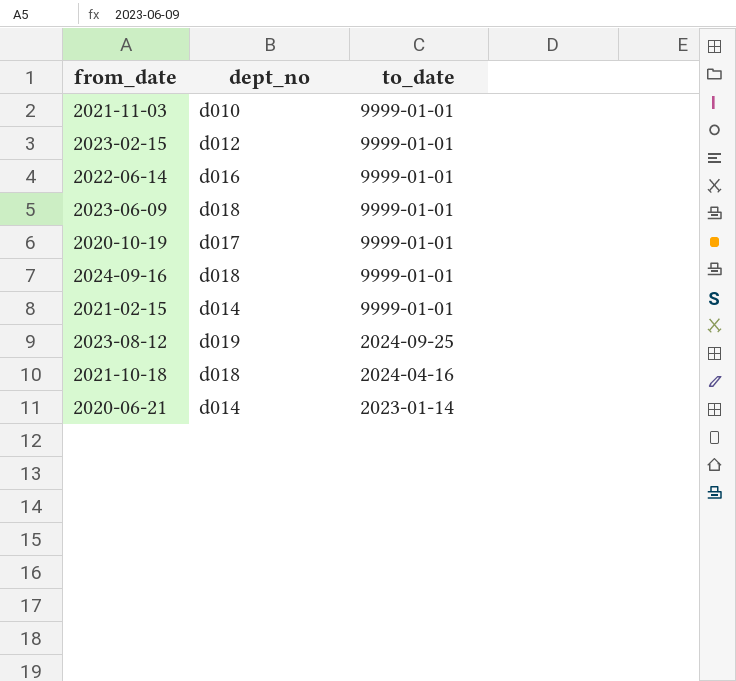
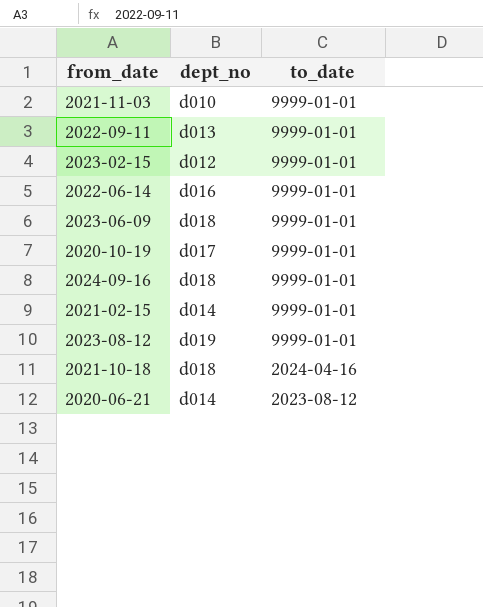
row 2022-09-11: none -> d013 | 9999-01-01
2023-08-12 | to_date: 2024-09-25 -> 9999-01-01
2020-06-21 | to_date: 2023-01-14 -> 2023-08-12

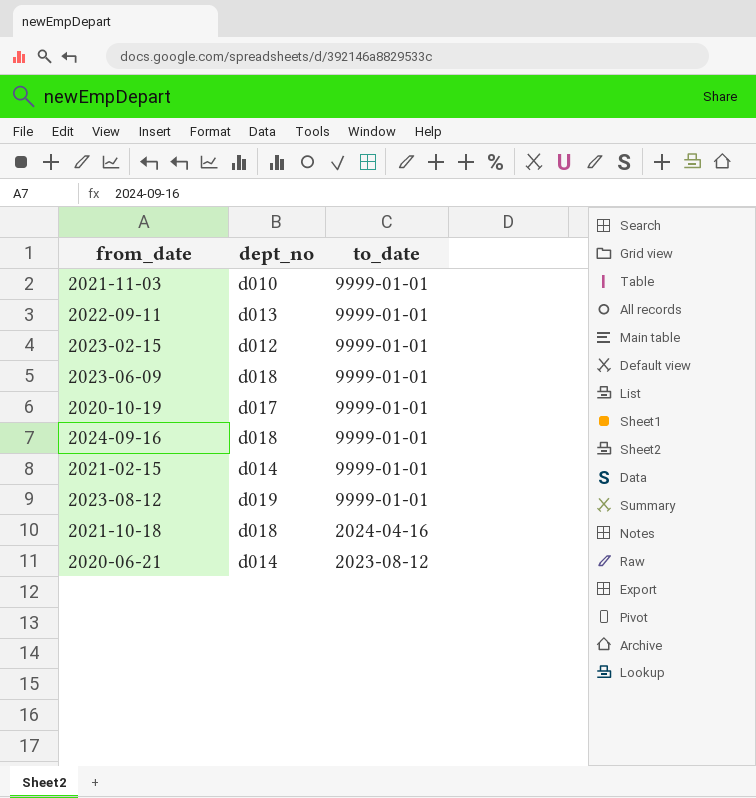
row 2022-06-14: d016 | 9999-01-01 -> none

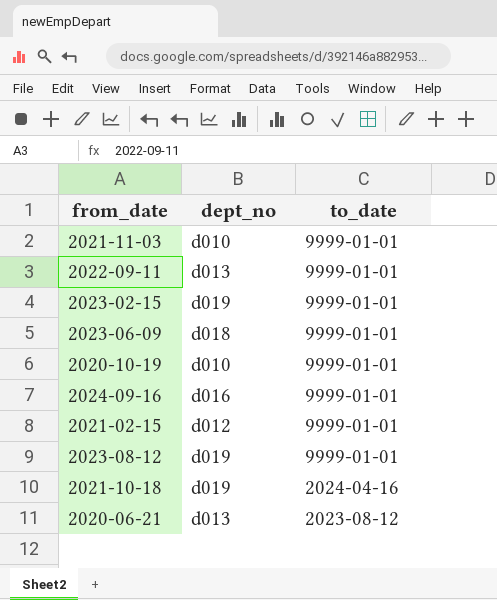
2023-02-15 | dept_no: d012 -> d019
2020-10-19 | dept_no: d017 -> d010
2024-09-16 | dept_no: d018 -> d016
2021-02-15 | dept_no: d014 -> d012
2021-10-18 | dept_no: d018 -> d019
2020-06-21 | dept_no: d014 -> d013

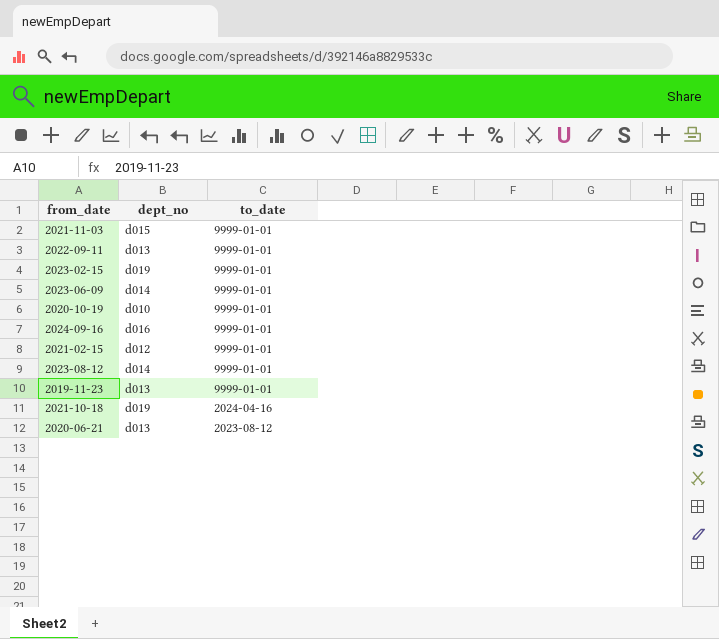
2021-11-03 | dept_no: d010 -> d015
2023-06-09 | dept_no: d018 -> d014
2023-08-12 | dept_no: d019 -> d014
row 2019-11-23: none -> d013 | 9999-01-01

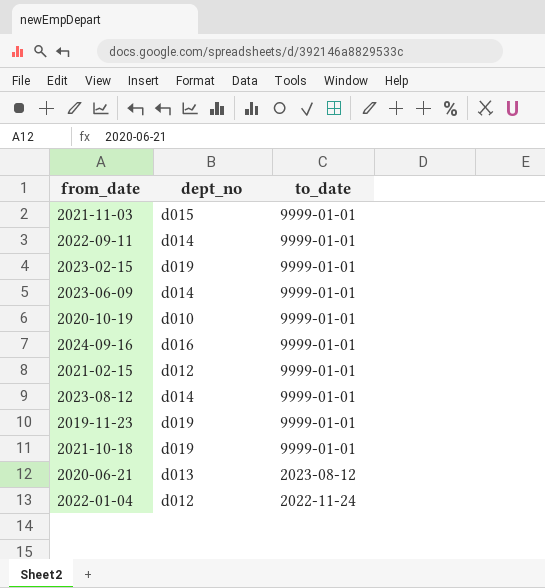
2022-09-11 | dept_no: d013 -> d014
2019-11-23 | dept_no: d013 -> d019
2021-10-18 | to_date: 2024-04-16 -> 9999-01-01
row 2022-01-04: none -> d012 | 2022-11-24

